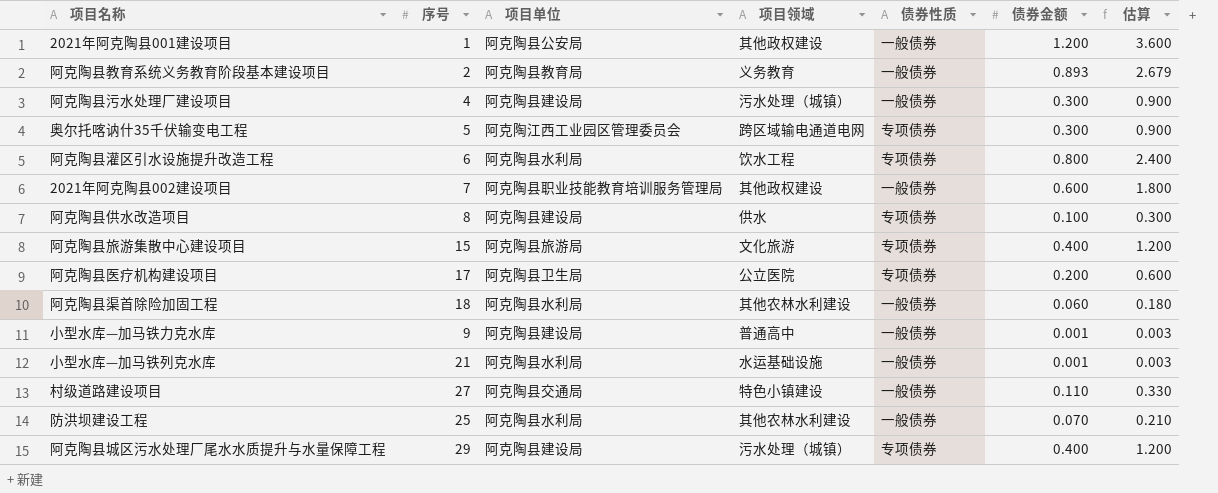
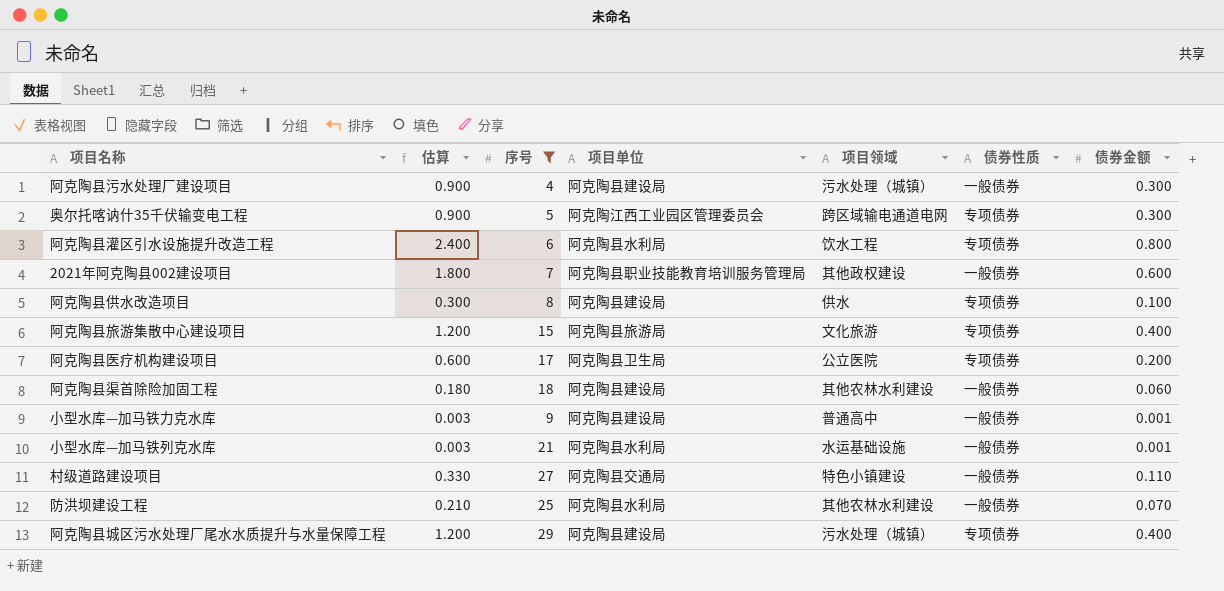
filter: none -> 序号 >= 4
column 估算 | position: 7 -> 2
阿克陶县渠首除险加固工程 | 项目单位: 阿克陶县水利局 -> 阿克陶县建设局

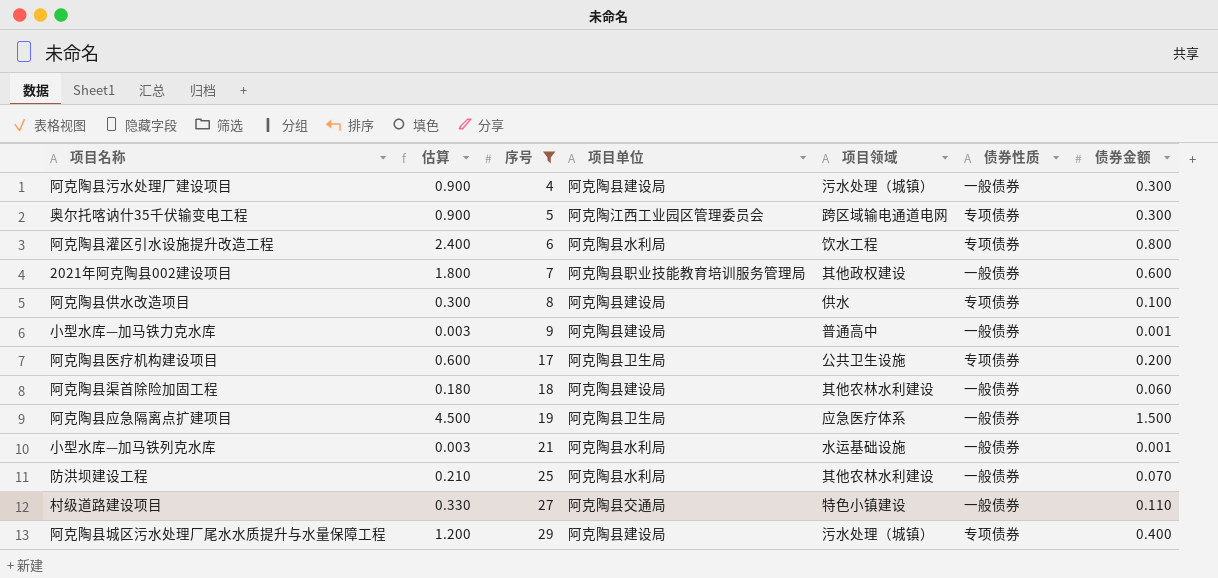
row order: none -> 序号 ascending
row 阿克陶县旅游集散中心建设项目: 1.200 | 15 | 阿克陶县旅游局 | 文化旅游 | 专项债券 | 0.400 -> none
阿克陶县医疗机构建设项目 | 项目领域: 公立医院 -> 公共卫生设施
row 阿克陶县应急隔离点扩建项目: none -> 4.500 | 19 | 阿克陶县卫生局 | 应急医疗体系 | 一般债券 | 1.500

